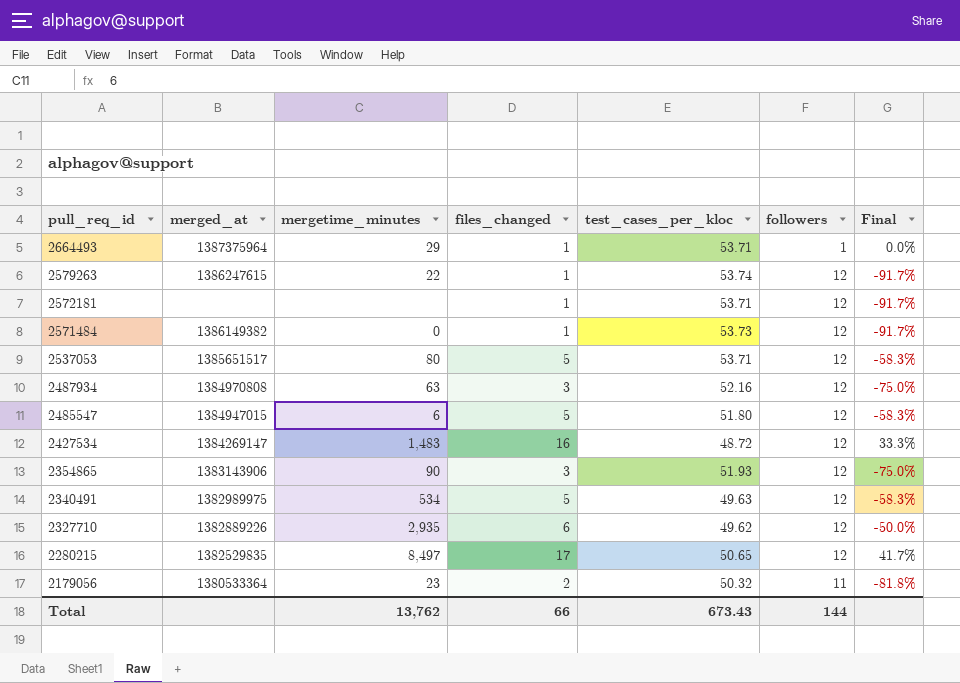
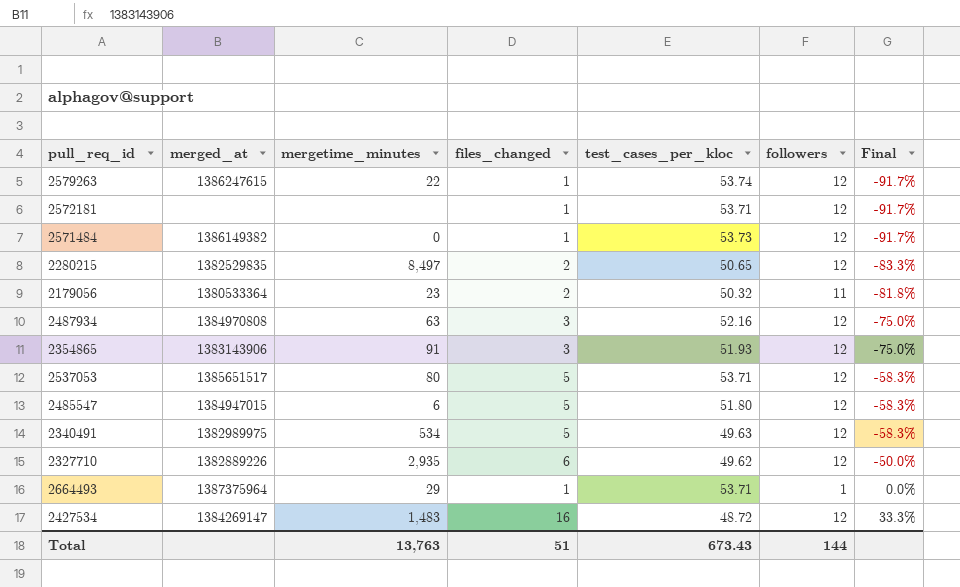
row order: pull_req_id descending -> Final ascending
2280215 | files_changed: 17 -> 2
2280215 | Final: 41.7% -> -83.3%
2354865 | mergetime_minutes: 90 -> 91
Total | mergetime_minutes: 13,762 -> 13,763
Total | files_changed: 66 -> 51

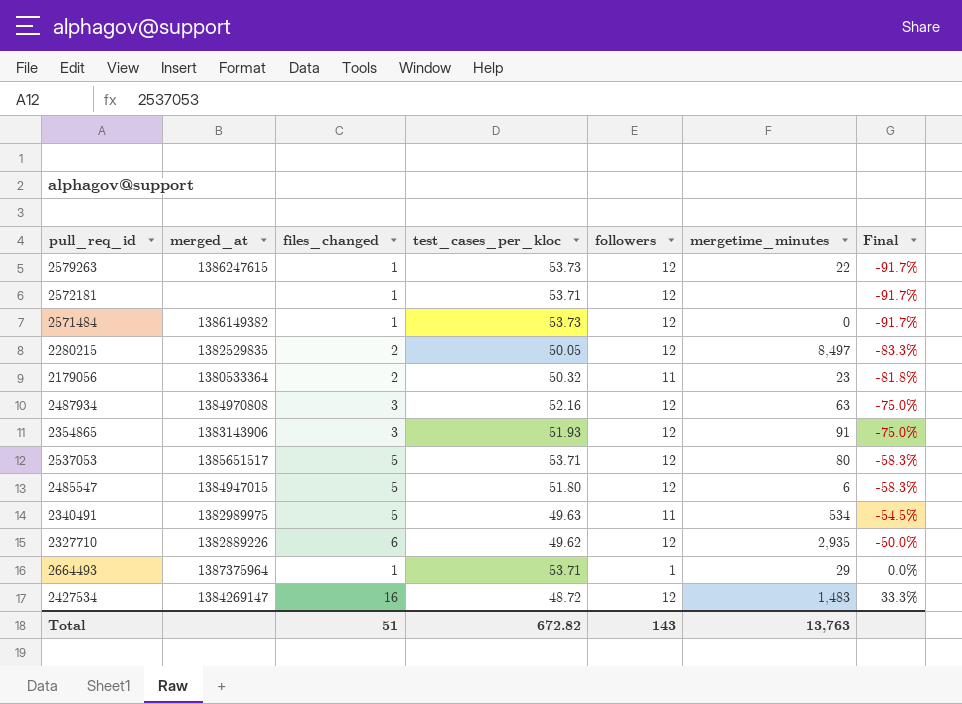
column mergetime_minutes | position: 3 -> 6
2579263 | test_cases_per_kloc: 53.74 -> 53.73
2280215 | test_cases_per_kloc: 50.65 -> 50.05
2340491 | followers: 12 -> 11
2340491 | Final: -58.3% -> -54.5%
Total | test_cases_per_kloc: 673.43 -> 672.82
Total | followers: 144 -> 143

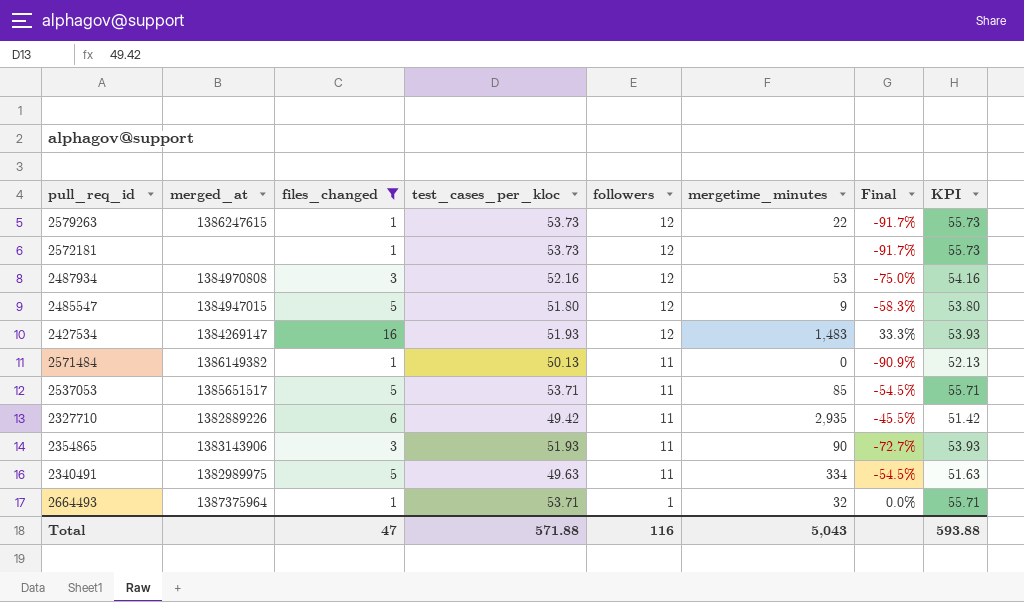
filter: none -> files_changed != 2
row order: Final ascending -> followers descending
column KPI | formula: none -> [test_cases_per_kloc] + 2
2572181 | test_cases_per_kloc: 53.71 -> 53.73
2487934 | mergetime_minutes: 63 -> 53
2485547 | mergetime_minutes: 6 -> 9
2427534 | test_cases_per_kloc: 48.72 -> 51.93
2571484 | test_cases_per_kloc: 53.73 -> 50.13
2571484 | followers: 12 -> 11
2571484 | Final: -91.7% -> -90.9%
2537053 | followers: 12 -> 11
2537053 | mergetime_minutes: 80 -> 85
2537053 | Final: -58.3% -> -54.5%
2327710 | test_cases_per_kloc: 49.62 -> 49.42
2327710 | followers: 12 -> 11
2327710 | Final: -50.0% -> -45.5%
2354865 | followers: 12 -> 11
2354865 | mergetime_minutes: 91 -> 90
2354865 | Final: -75.0% -> -72.7%
2340491 | mergetime_minutes: 534 -> 334
2664493 | mergetime_minutes: 29 -> 32
Total | files_changed: 51 -> 47
Total | test_cases_per_kloc: 672.82 -> 571.88
Total | followers: 143 -> 116
Total | mergetime_minutes: 13,763 -> 5,043

